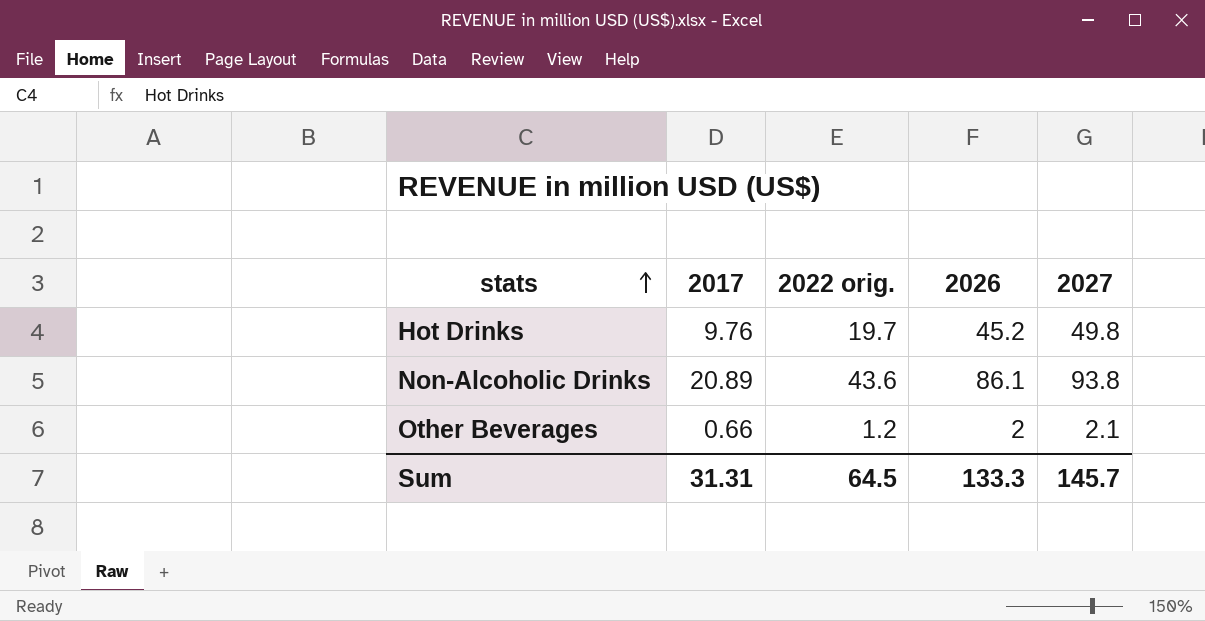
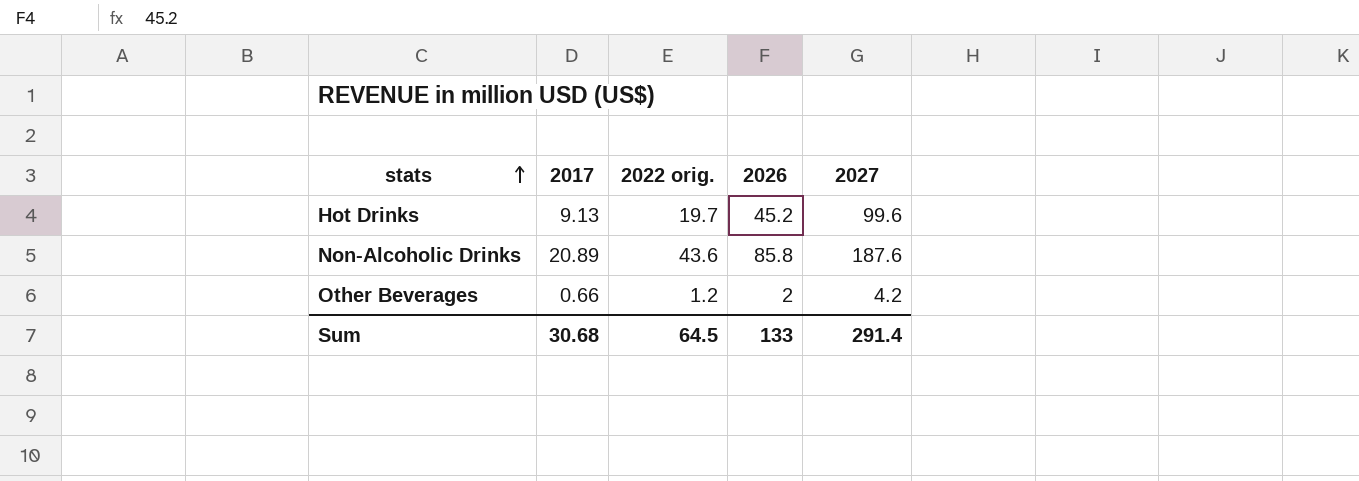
Hot Drinks | 2017: 9.76 -> 9.13
Hot Drinks | 2027: 49.8 -> 99.6
Non-Alcoholic Drinks | 2026: 86.1 -> 85.8
Non-Alcoholic Drinks | 2027: 93.8 -> 187.6
Other Beverages | 2027: 2.1 -> 4.2
Sum | 2017: 31.31 -> 30.68
Sum | 2026: 133.3 -> 133
Sum | 2027: 145.7 -> 291.4

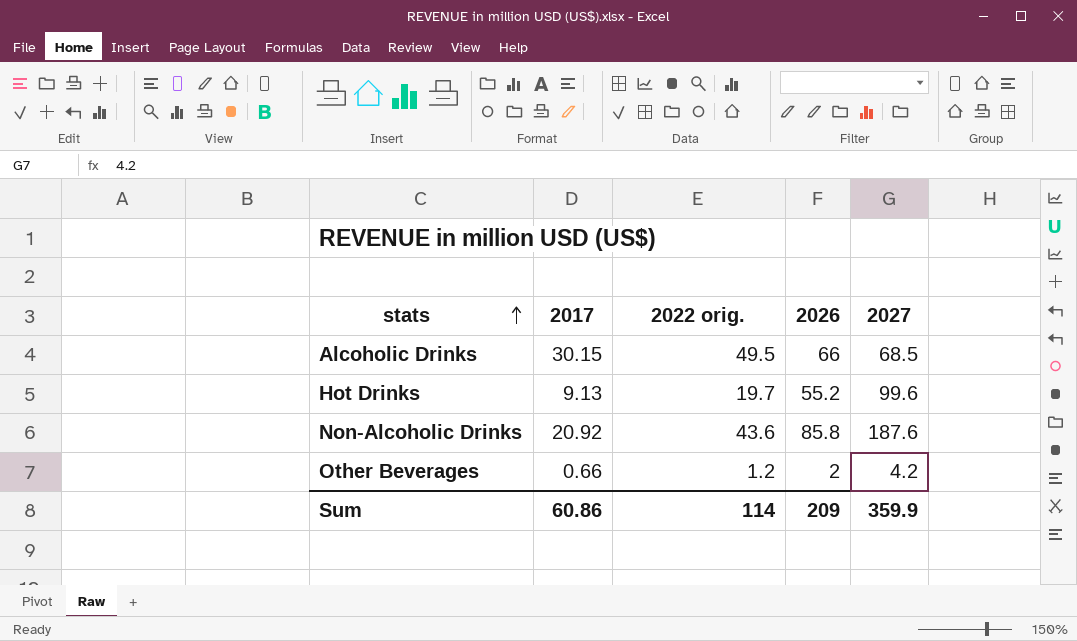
row Alcoholic Drinks: none -> 30.15 | 49.5 | 66 | 68.5
Hot Drinks | 2026: 45.2 -> 55.2
Non-Alcoholic Drinks | 2017: 20.89 -> 20.92
Sum | 2017: 30.68 -> 60.86
Sum | 2022 orig.: 64.5 -> 114
Sum | 2026: 133 -> 209
Sum | 2027: 291.4 -> 359.9

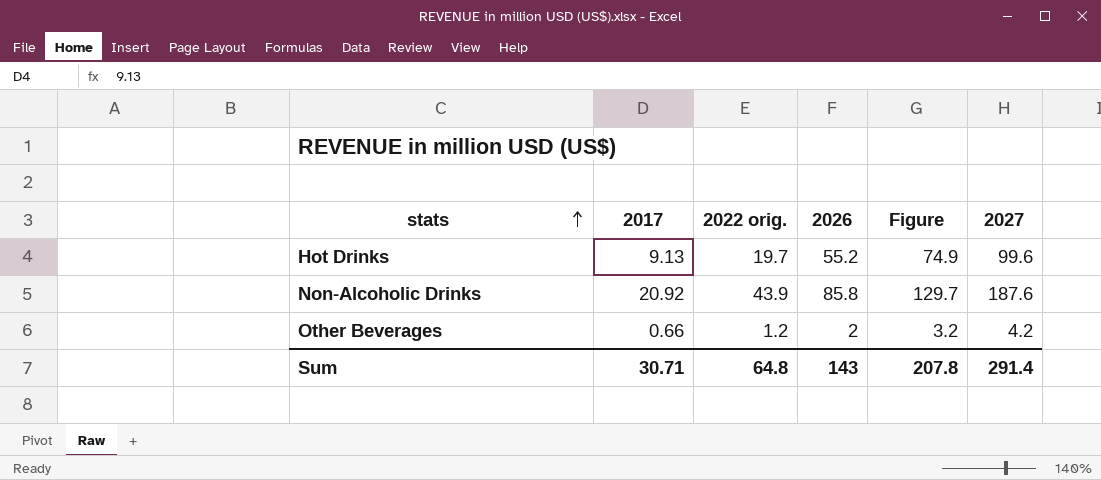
column Figure | formula: none -> [2022 orig.] + [2026]
row Alcoholic Drinks: 30.15 | 49.5 | 66 | 68.5 -> none
Non-Alcoholic Drinks | 2022 orig.: 43.6 -> 43.9
Sum | 2017: 60.86 -> 30.71
Sum | 2022 orig.: 114 -> 64.8
Sum | 2026: 209 -> 143
Sum | 2027: 359.9 -> 291.4

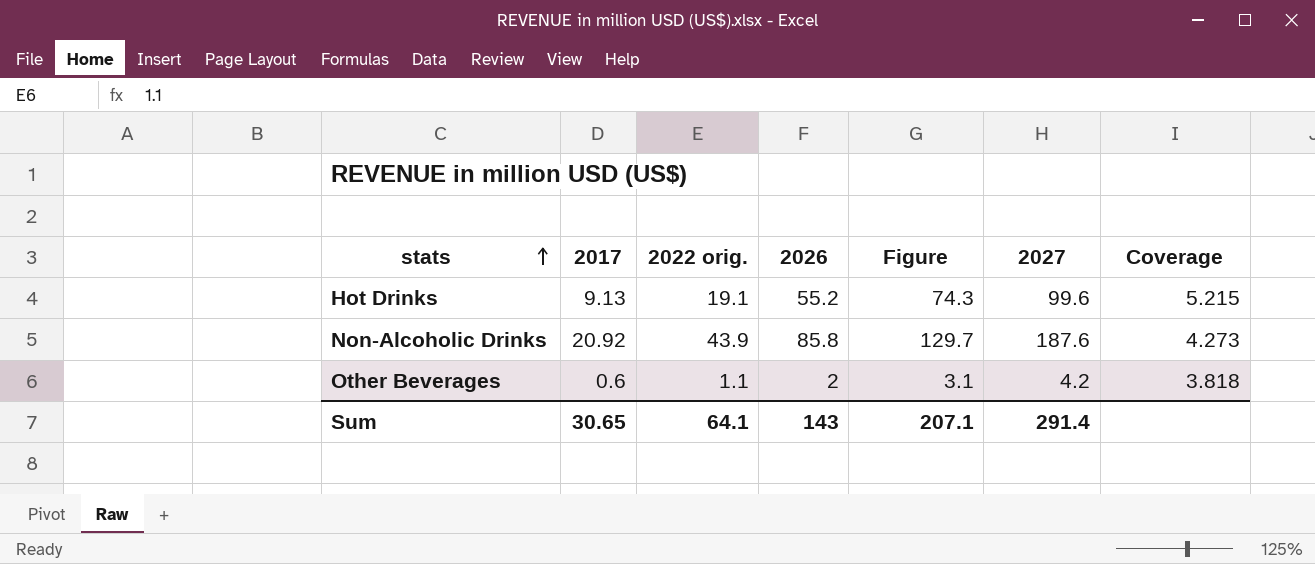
column Coverage | formula: none -> [2027] / [2022 orig.]
Hot Drinks | 2022 orig.: 19.7 -> 19.1
Hot Drinks | Figure: 74.9 -> 74.3
Other Beverages | 2017: 0.66 -> 0.6
Other Beverages | 2022 orig.: 1.2 -> 1.1
Other Beverages | Figure: 3.2 -> 3.1
Sum | 2017: 30.71 -> 30.65
Sum | 2022 orig.: 64.8 -> 64.1
Sum | Figure: 207.8 -> 207.1

